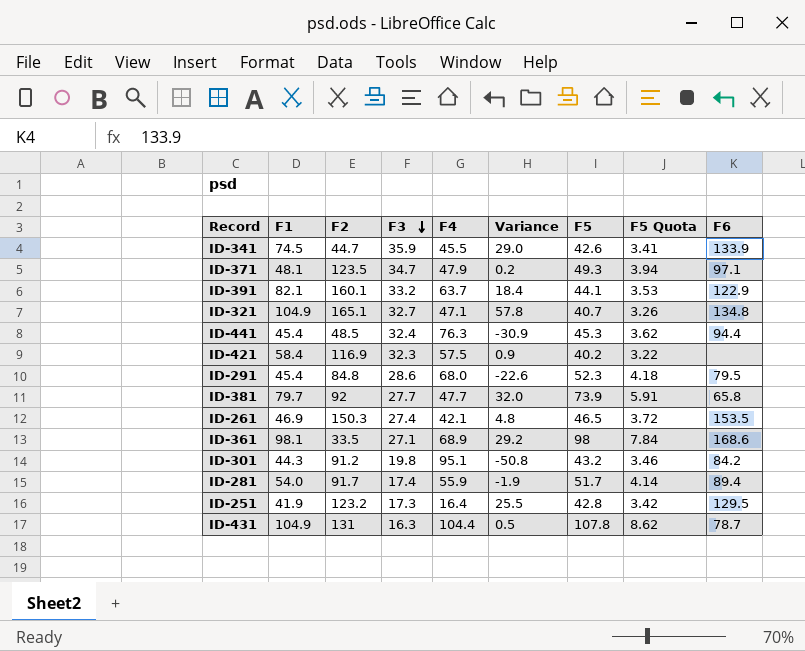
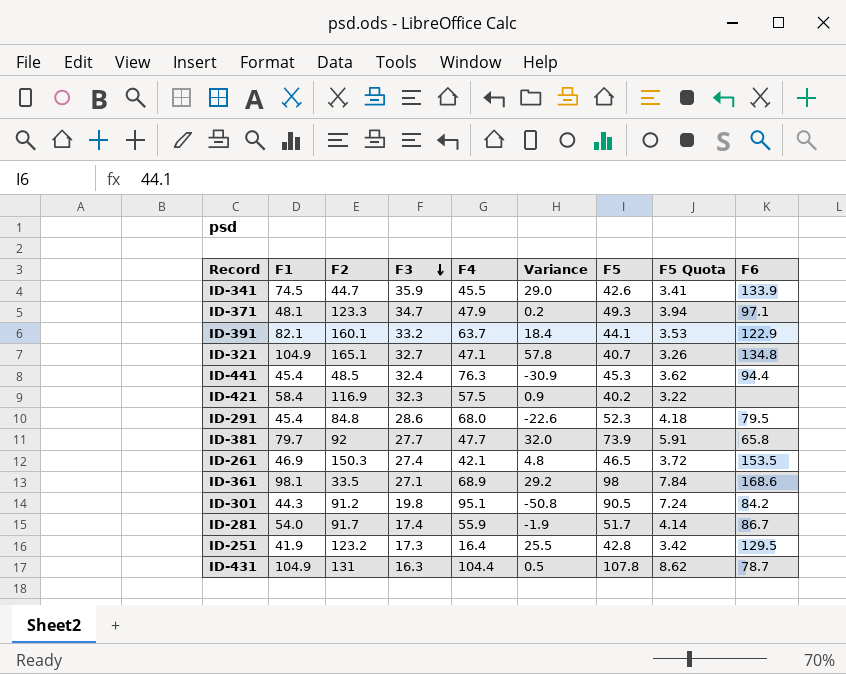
ID-371 | F2: 123.5 -> 123.3
ID-301 | F5: 43.2 -> 90.5
ID-301 | F5 Quota: 3.46 -> 7.24
ID-281 | F6: 89.4 -> 86.7

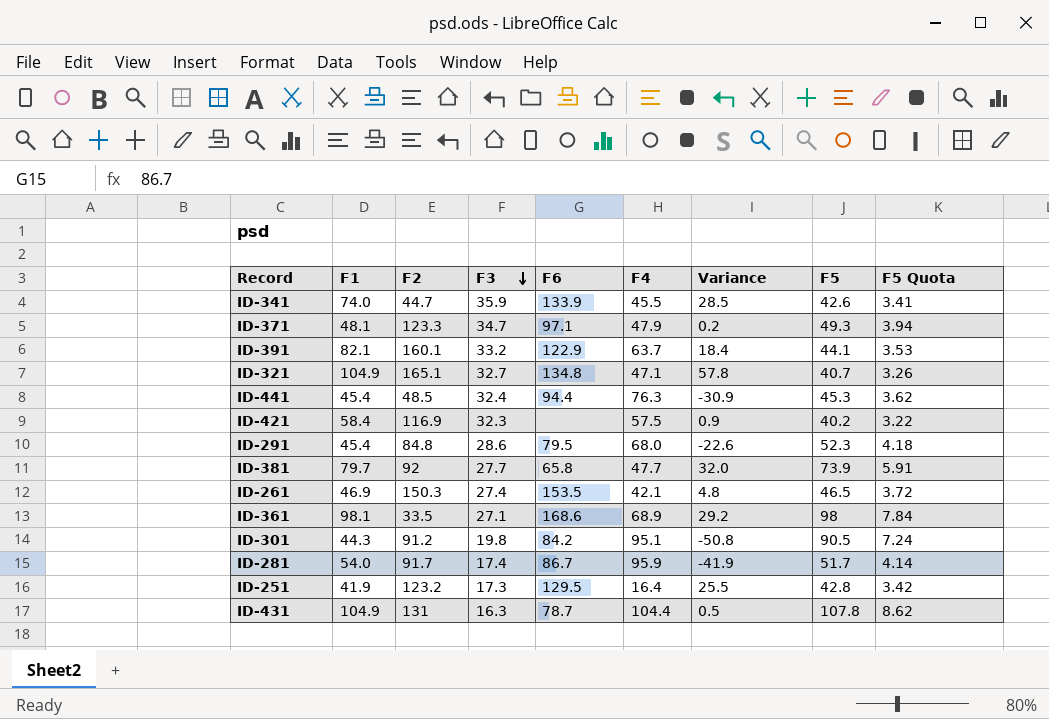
column F6 | position: 9 -> 5
ID-341 | F1: 74.5 -> 74.0
ID-341 | Variance: 29.0 -> 28.5
ID-281 | F4: 55.9 -> 95.9
ID-281 | Variance: -1.9 -> -41.9

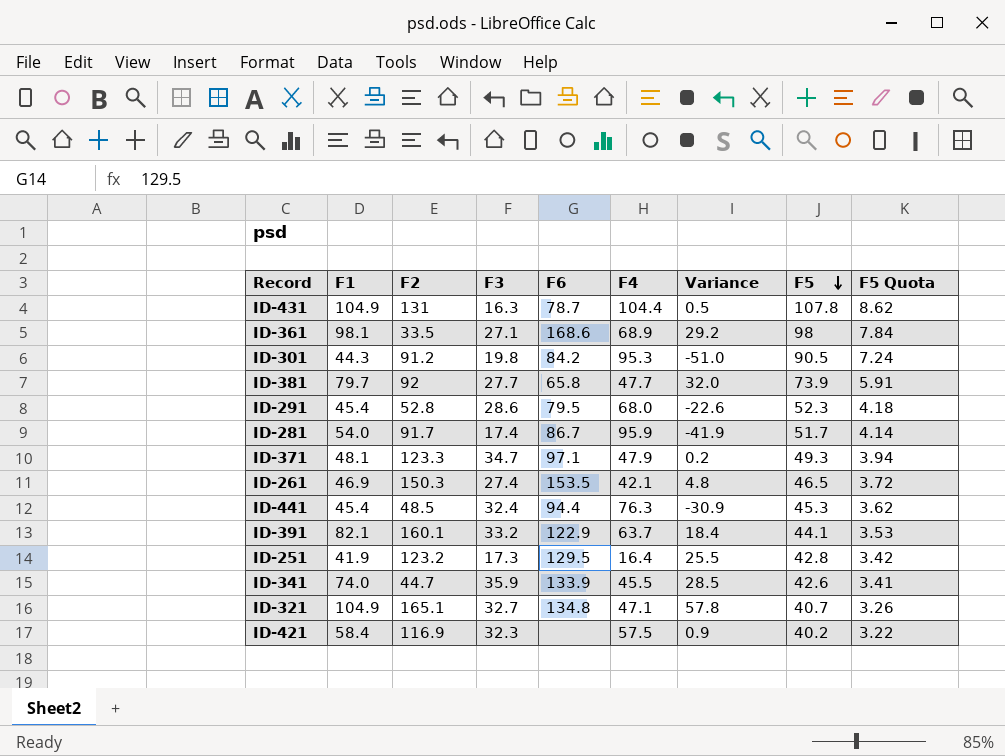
row order: F3 descending -> F5 descending
ID-301 | F4: 95.1 -> 95.3
ID-301 | Variance: -50.8 -> -51.0
ID-291 | F2: 84.8 -> 52.8

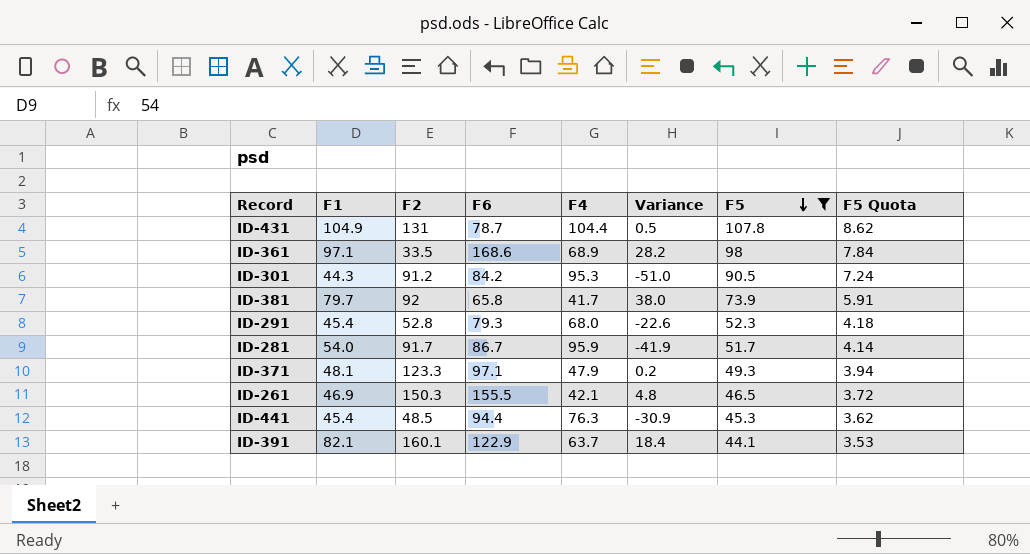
filter: none -> F5 >= 44.1
column F3 | position: 4 -> none
ID-361 | F1: 98.1 -> 97.1
ID-361 | Variance: 29.2 -> 28.2
ID-381 | F4: 47.7 -> 41.7
ID-381 | Variance: 32.0 -> 38.0
ID-291 | F6: 79.5 -> 79.3
ID-261 | F6: 153.5 -> 155.5

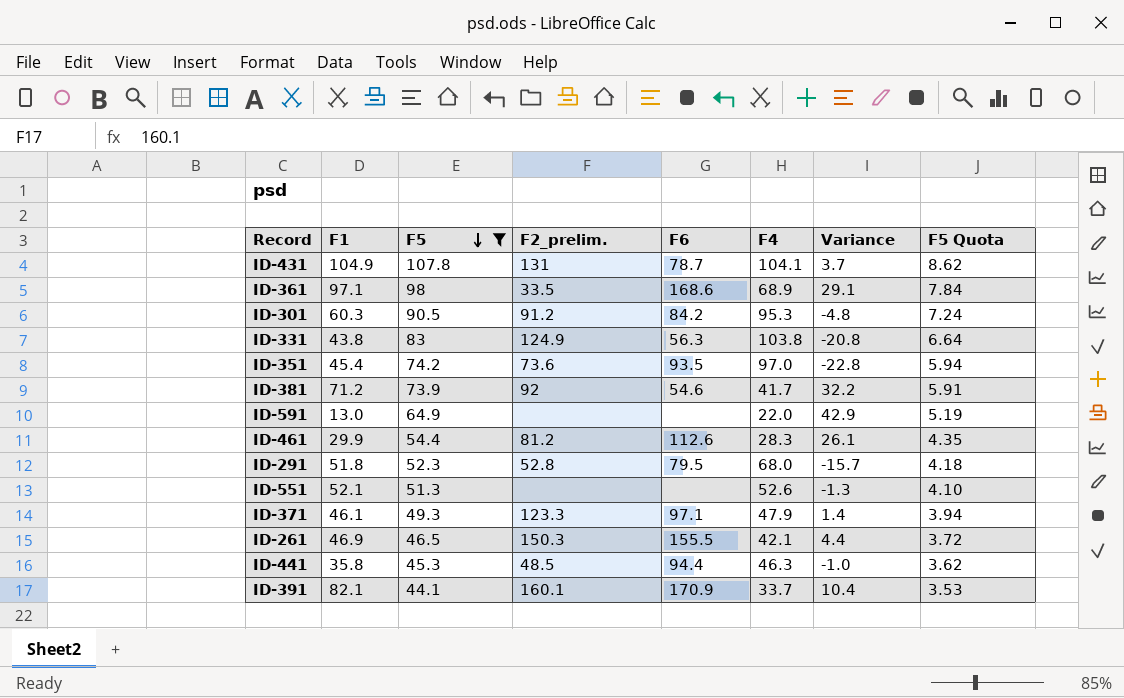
column F5 | position: 7 -> 3
column name: F2 -> F2_prelim.
column Variance | formula: [F1] - [F4] -> [F5] - [F4]
row ID-281: 54.0 | 91.7 | 86.7 | 95.9 | -41.9 | 51.7 | 4.14 -> none
ID-431 | F4: 104.4 -> 104.1
ID-301 | F1: 44.3 -> 60.3
row ID-331: none -> 43.8 | 83 | 124.9 | 56.3 | 103.8 | -20.8 | 6.64
row ID-351: none -> 45.4 | 74.2 | 73.6 | 93.5 | 97.0 | -22.8 | 5.94
ID-381 | F1: 79.7 -> 71.2
ID-381 | F6: 65.8 -> 54.6
row ID-591: none -> 13.0 | 64.9 | none | none | 22.0 | 42.9 | 5.19
row ID-461: none -> 29.9 | 54.4 | 81.2 | 112.6 | 28.3 | 26.1 | 4.35
ID-291 | F1: 45.4 -> 51.8
ID-291 | F6: 79.3 -> 79.5
row ID-551: none -> 52.1 | 51.3 | none | none | 52.6 | -1.3 | 4.10
ID-371 | F1: 48.1 -> 46.1
ID-441 | F1: 45.4 -> 35.8
ID-441 | F4: 76.3 -> 46.3
ID-391 | F6: 122.9 -> 170.9
ID-391 | F4: 63.7 -> 33.7

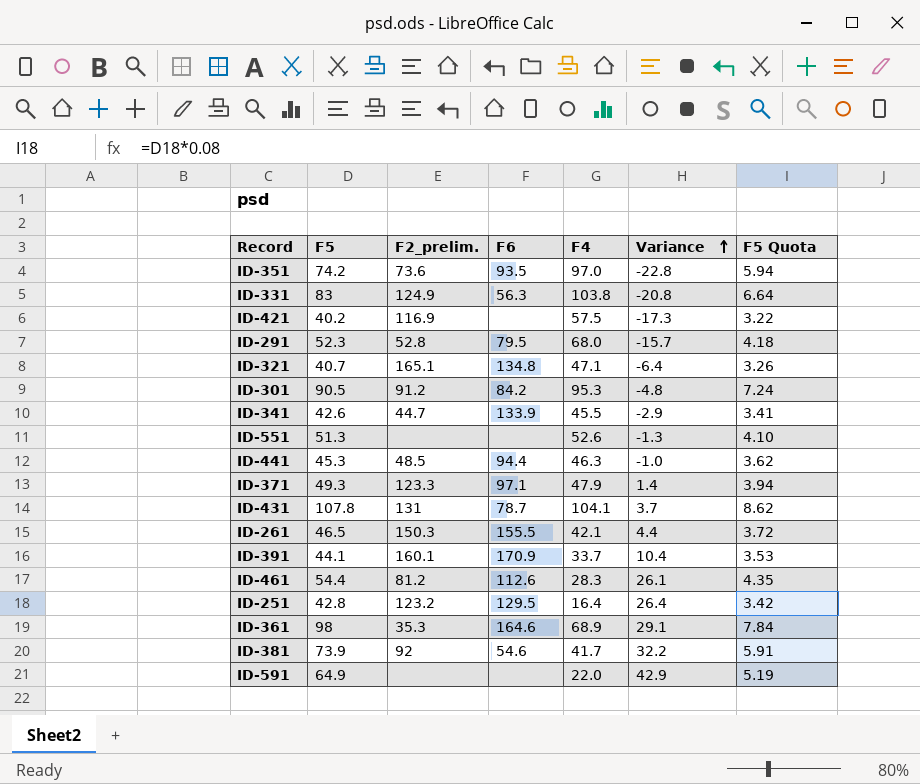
filter: F5 >= 44.1 -> none
row order: F5 descending -> Variance ascending
column F1 | position: 2 -> none
ID-361 | F2_prelim.: 33.5 -> 35.3
ID-361 | F6: 168.6 -> 164.6

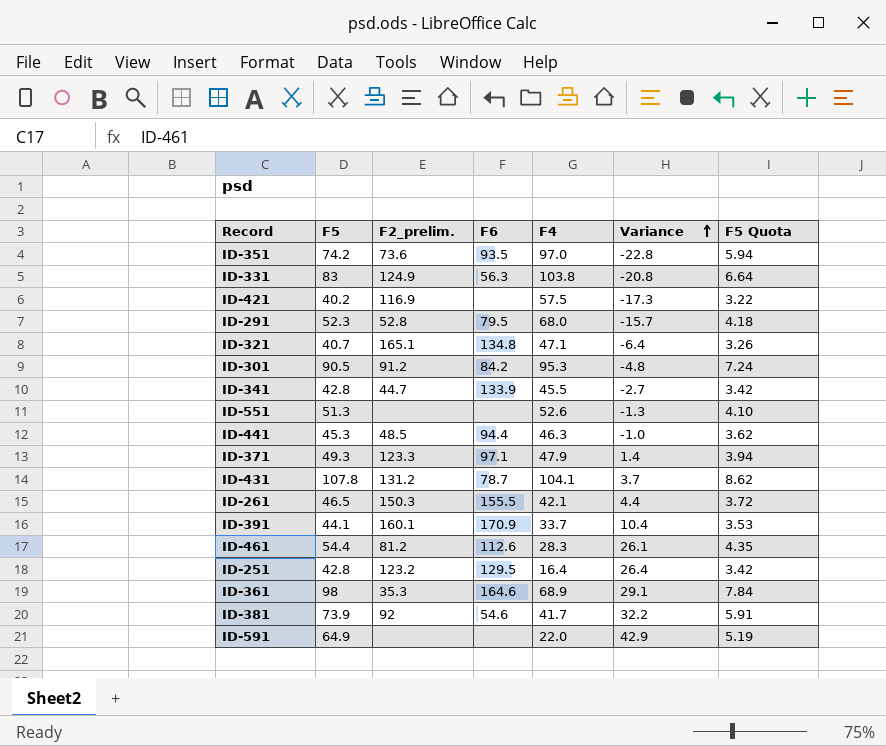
ID-341 | F5: 42.6 -> 42.8
ID-341 | Variance: -2.9 -> -2.7
ID-341 | F5 Quota: 3.41 -> 3.42
ID-431 | F2_prelim.: 131 -> 131.2

